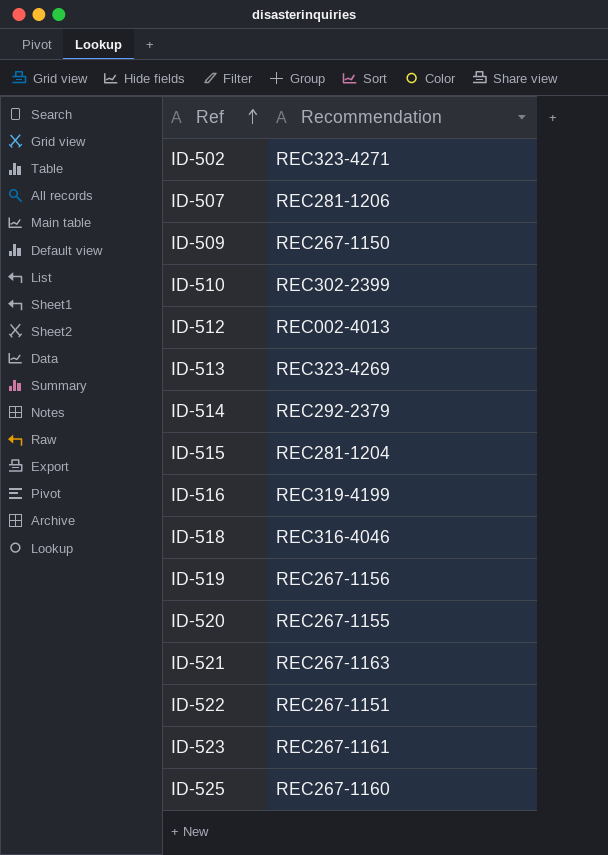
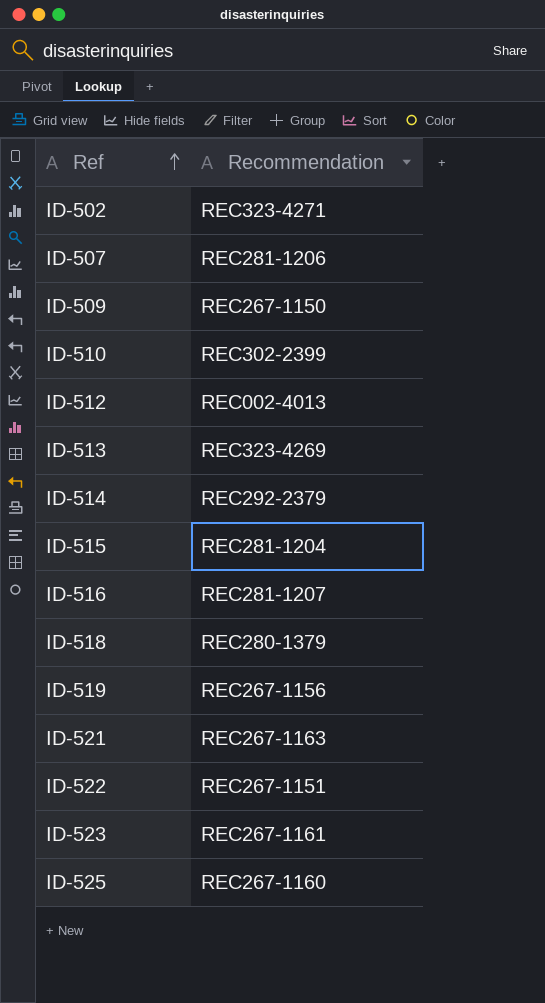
row ID-520: REC267-1155 -> none
ID-516 | Recommendation: REC319-4199 -> REC281-1207
ID-518 | Recommendation: REC316-4046 -> REC280-1379

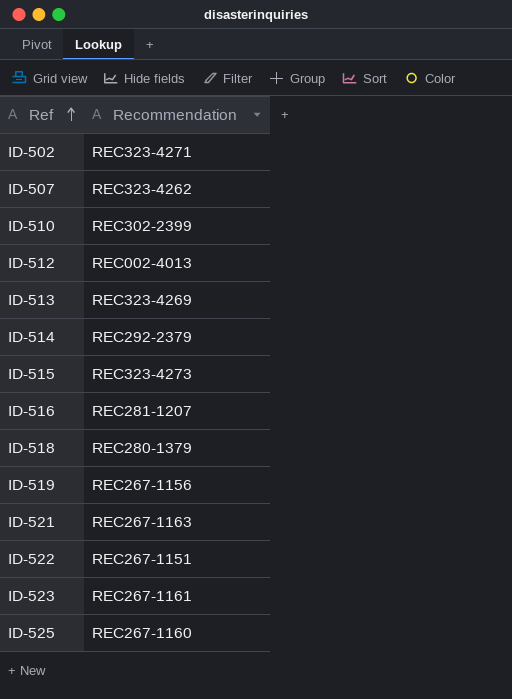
row ID-509: REC267-1150 -> none
ID-507 | Recommendation: REC281-1206 -> REC323-4262
ID-515 | Recommendation: REC281-1204 -> REC323-4273

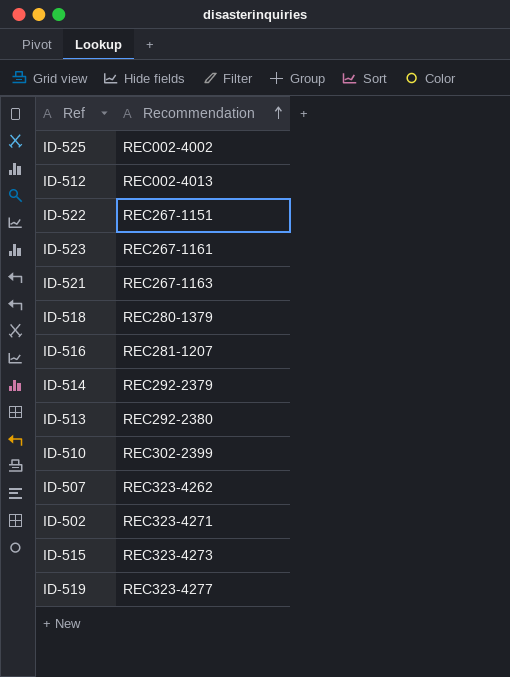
row order: Ref ascending -> Recommendation ascending
ID-525 | Recommendation: REC267-1160 -> REC002-4002
ID-513 | Recommendation: REC323-4269 -> REC292-2380
ID-519 | Recommendation: REC267-1156 -> REC323-4277

